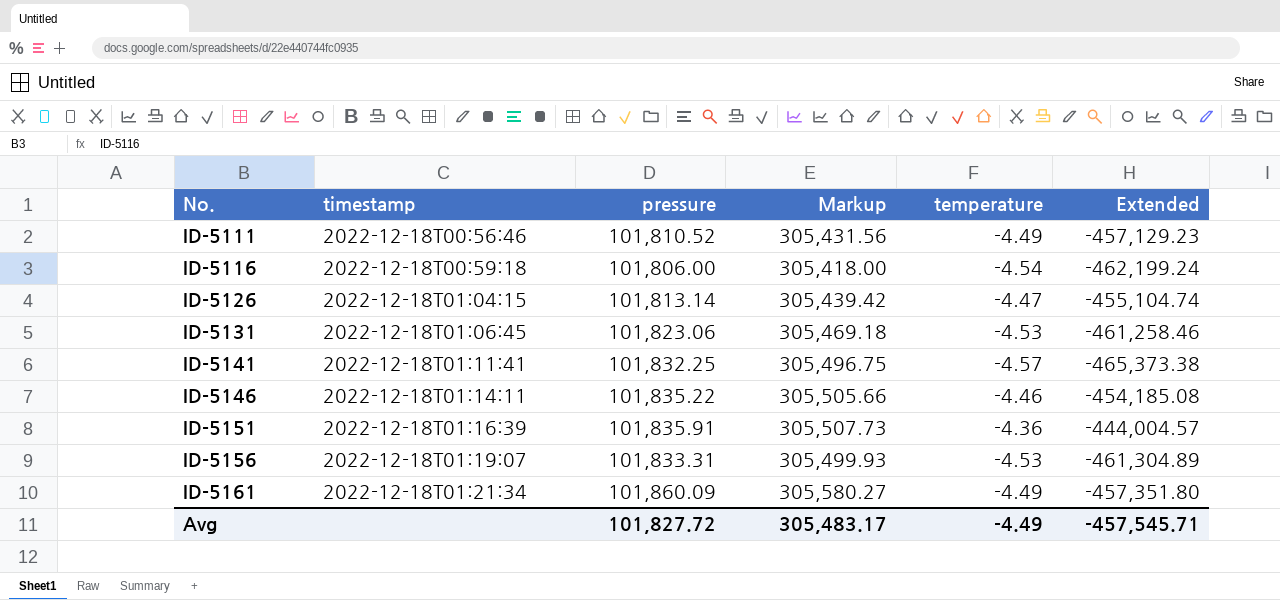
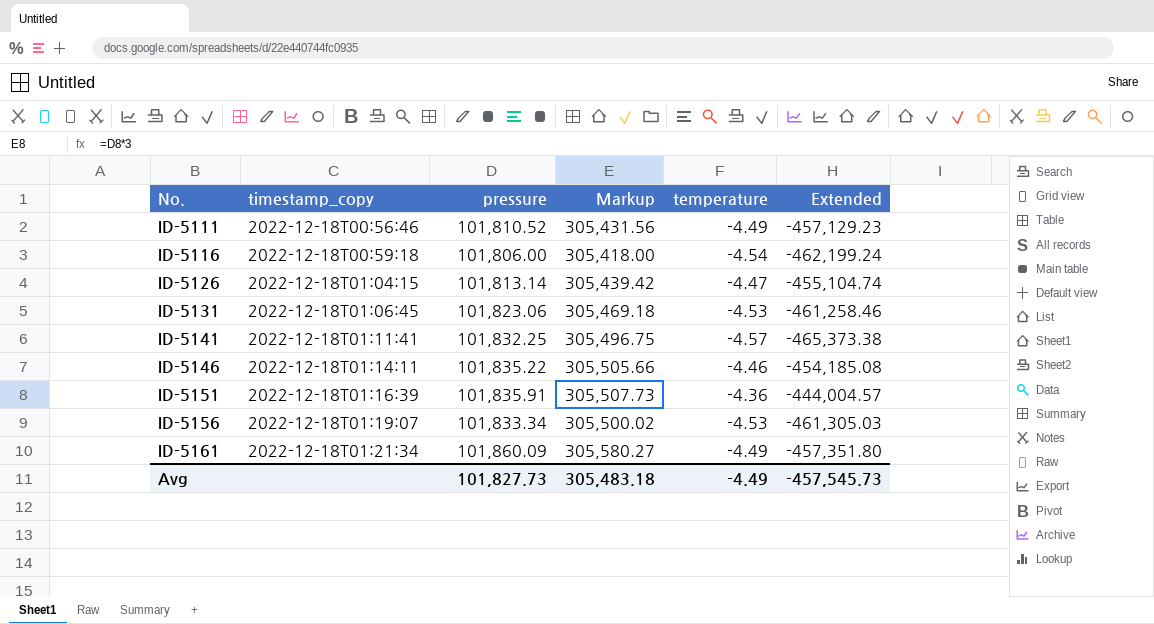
column name: timestamp -> timestamp_copy
ID-5156 | pressure: 101,833.31 -> 101,833.34
ID-5156 | Markup: 305,499.93 -> 305,500.02
ID-5156 | Extended: -461,304.89 -> -461,305.03
Avg | pressure: 101,827.72 -> 101,827.73
Avg | Markup: 305,483.17 -> 305,483.18
Avg | Extended: -457,545.71 -> -457,545.73

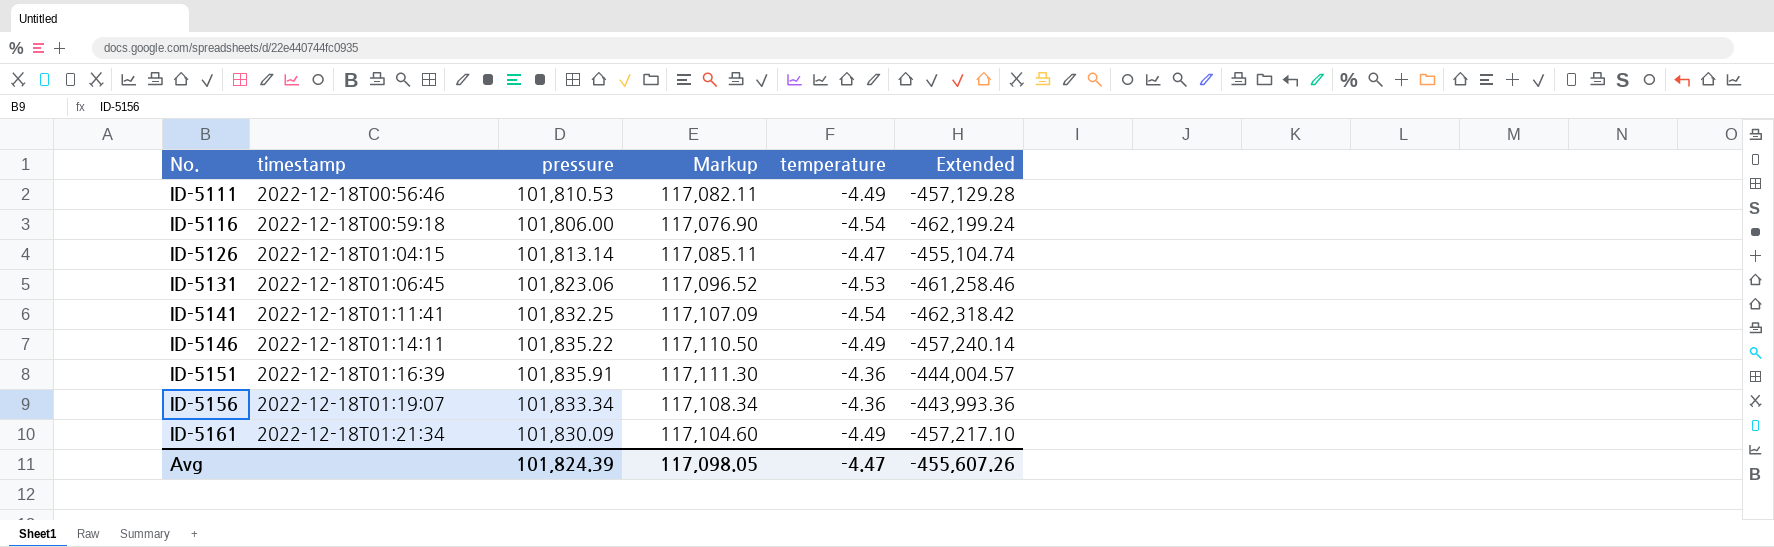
column name: timestamp_copy -> timestamp
column Markup | formula: [pressure] * 3 -> [pressure] * 1.15
ID-5111 | pressure: 101,810.52 -> 101,810.53
ID-5111 | Extended: -457,129.23 -> -457,129.28
ID-5141 | temperature: -4.57 -> -4.54
ID-5141 | Extended: -465,373.38 -> -462,318.42
ID-5146 | temperature: -4.46 -> -4.49
ID-5146 | Extended: -454,185.08 -> -457,240.14
ID-5156 | temperature: -4.53 -> -4.36
ID-5156 | Extended: -461,305.03 -> -443,993.36
ID-5161 | pressure: 101,860.09 -> 101,830.09
ID-5161 | Extended: -457,351.80 -> -457,217.10
Avg | pressure: 101,827.73 -> 101,824.39
Avg | Markup: 305,483.18 -> 117,098.05
Avg | temperature: -4.49 -> -4.47
Avg | Extended: -457,545.73 -> -455,607.26

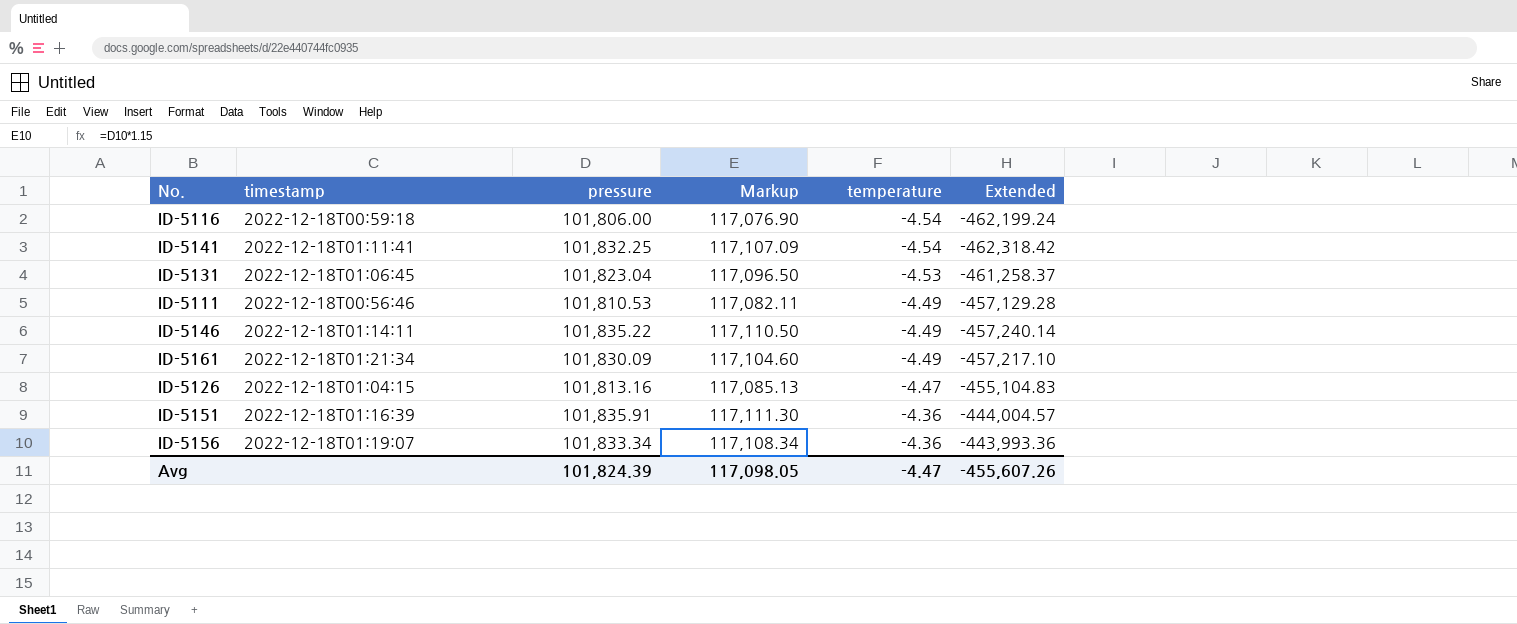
row order: No. ascending -> temperature ascending
ID-5131 | pressure: 101,823.06 -> 101,823.04
ID-5131 | Markup: 117,096.52 -> 117,096.50
ID-5131 | Extended: -461,258.46 -> -461,258.37
ID-5126 | pressure: 101,813.14 -> 101,813.16
ID-5126 | Markup: 117,085.11 -> 117,085.13
ID-5126 | Extended: -455,104.74 -> -455,104.83

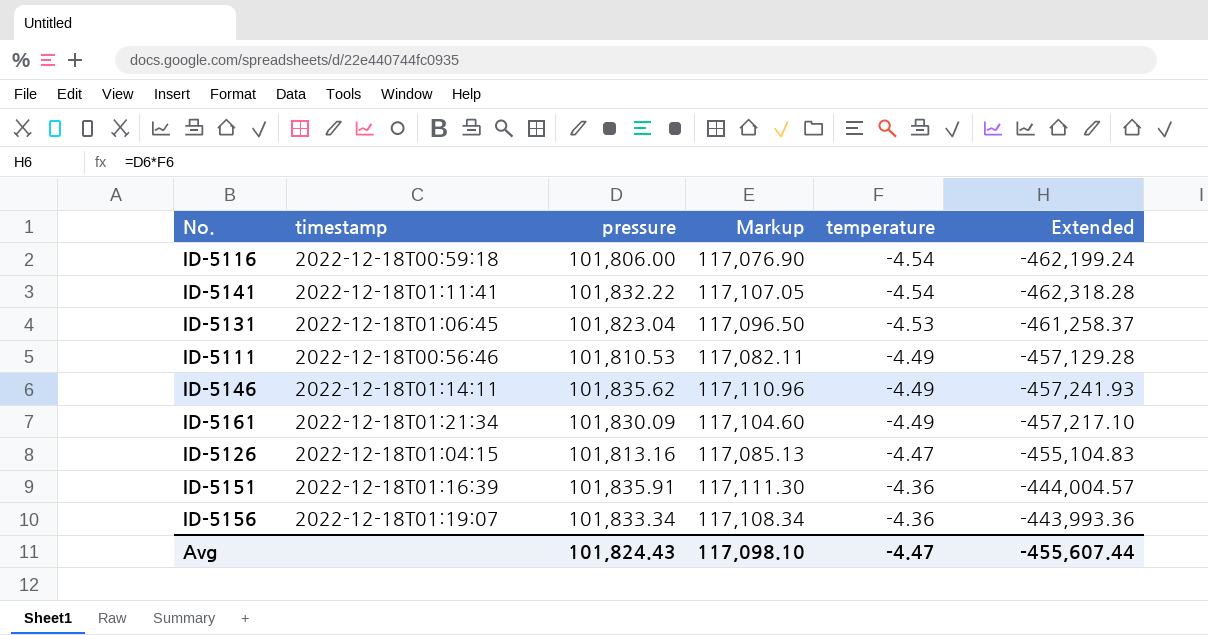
ID-5141 | pressure: 101,832.25 -> 101,832.22
ID-5141 | Markup: 117,107.09 -> 117,107.05
ID-5141 | Extended: -462,318.42 -> -462,318.28
ID-5146 | pressure: 101,835.22 -> 101,835.62
ID-5146 | Markup: 117,110.50 -> 117,110.96
ID-5146 | Extended: -457,240.14 -> -457,241.93
Avg | pressure: 101,824.39 -> 101,824.43
Avg | Markup: 117,098.05 -> 117,098.10
Avg | Extended: -455,607.26 -> -455,607.44

